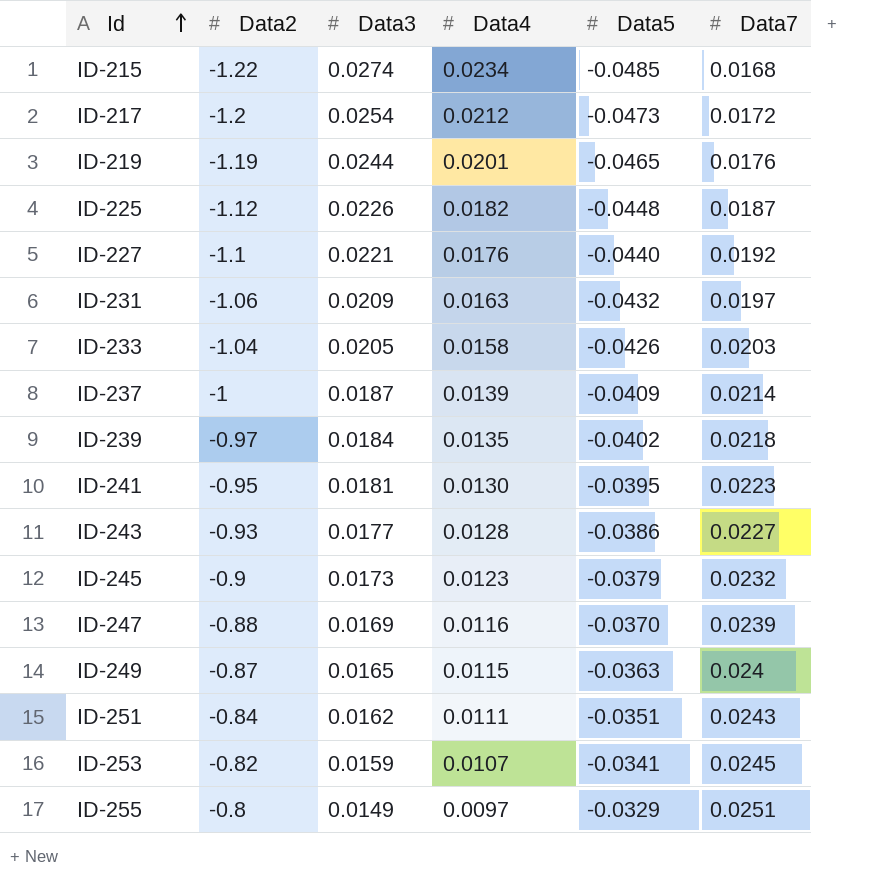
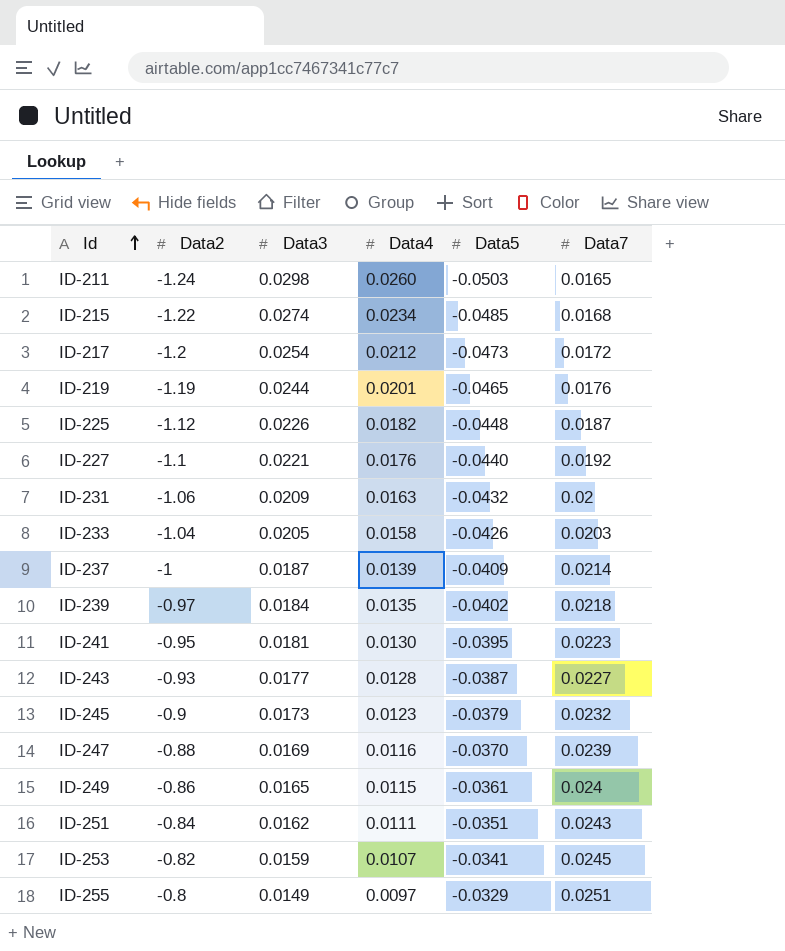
row ID-211: none -> -1.24 | 0.0298 | 0.0260 | -0.0503 | 0.0165
ID-231 | Data7: 0.0197 -> 0.02
ID-243 | Data5: -0.0386 -> -0.0387
ID-249 | Data2: -0.87 -> -0.86
ID-249 | Data5: -0.0363 -> -0.0361

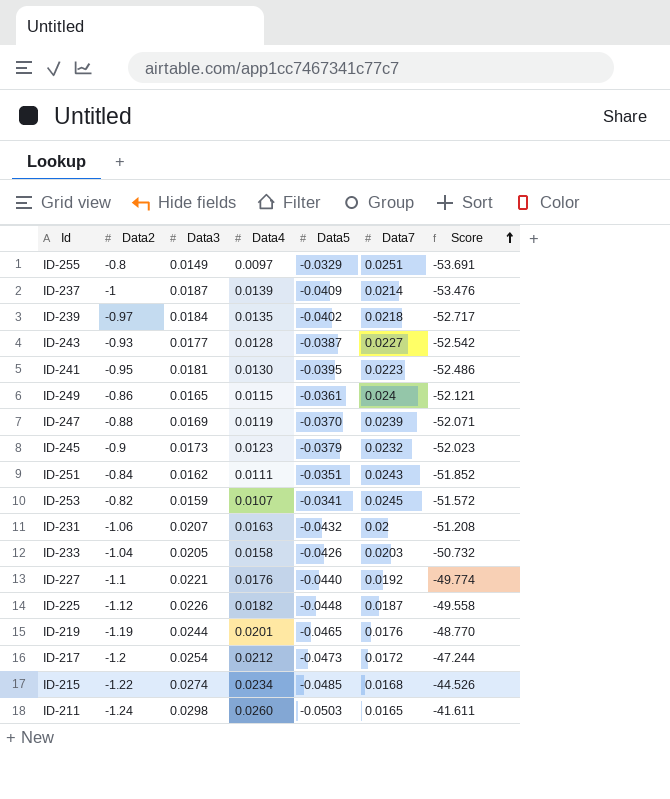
row order: Id ascending -> Score ascending
column Score | formula: none -> [Data2] / [Data3]
ID-247 | Data4: 0.0116 -> 0.0119
ID-231 | Data3: 0.0209 -> 0.0207

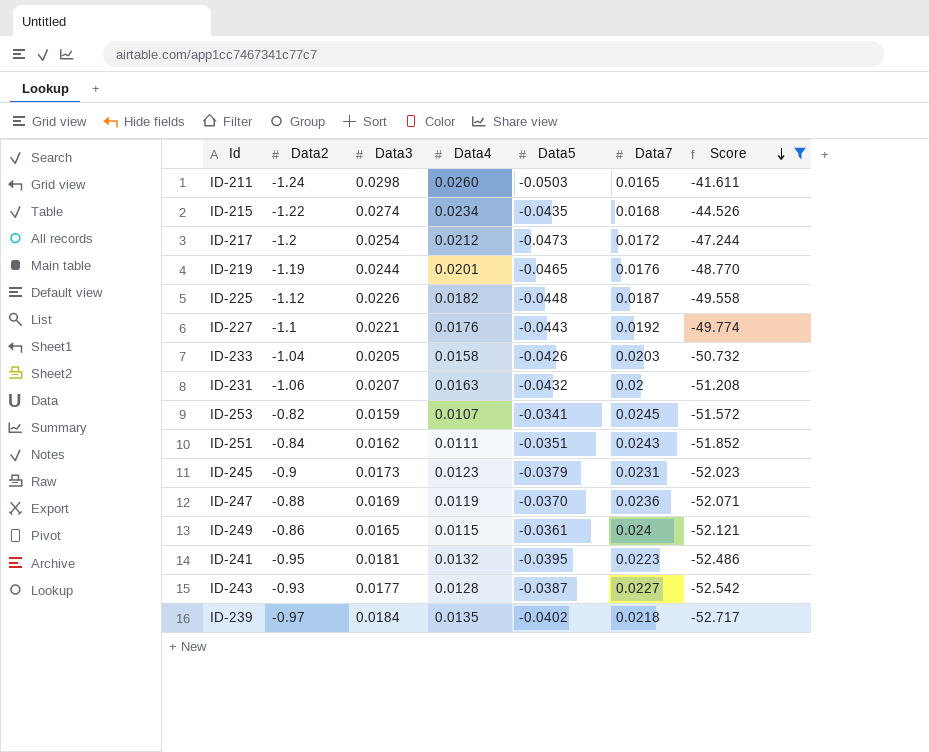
filter: none -> Score >= -52.717
row order: Score ascending -> Score descending
ID-215 | Data5: -0.0485 -> -0.0435
ID-227 | Data5: -0.0440 -> -0.0443
ID-245 | Data7: 0.0232 -> 0.0231
ID-247 | Data7: 0.0239 -> 0.0236
ID-241 | Data4: 0.0130 -> 0.0132

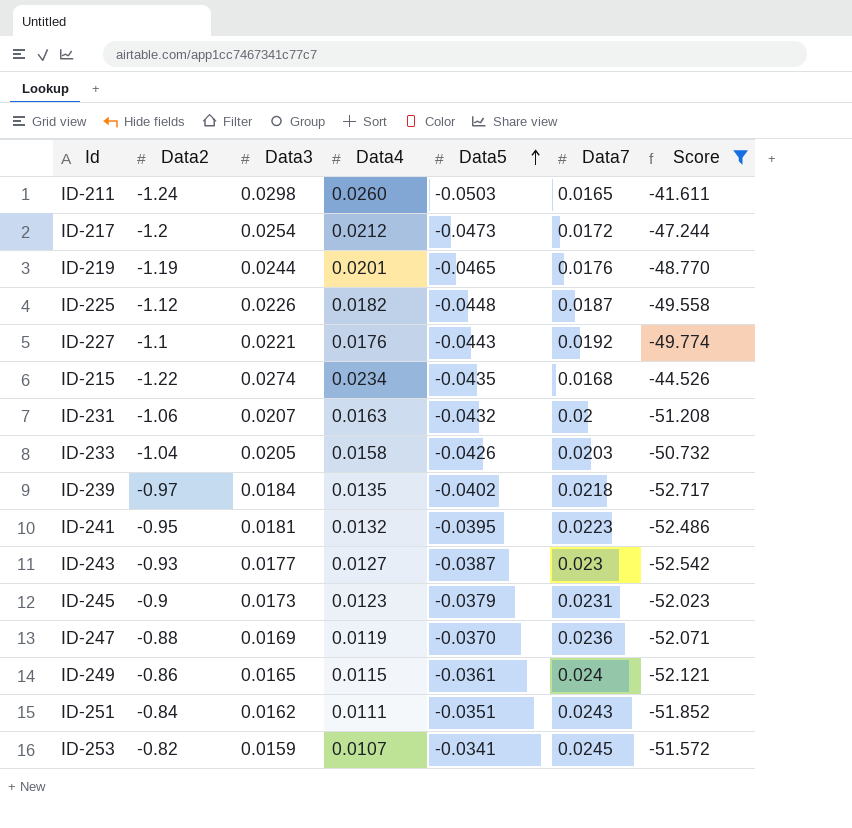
row order: Score descending -> Data5 ascending
ID-243 | Data4: 0.0128 -> 0.0127
ID-243 | Data7: 0.0227 -> 0.023

